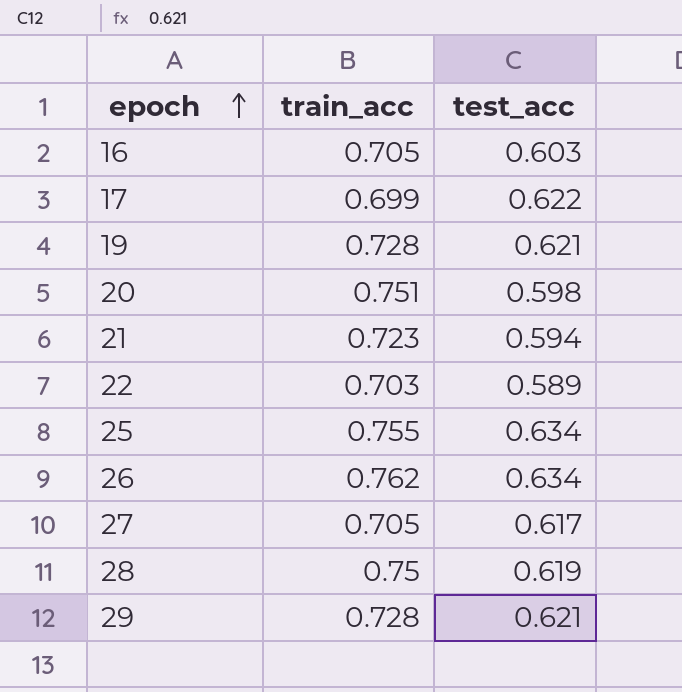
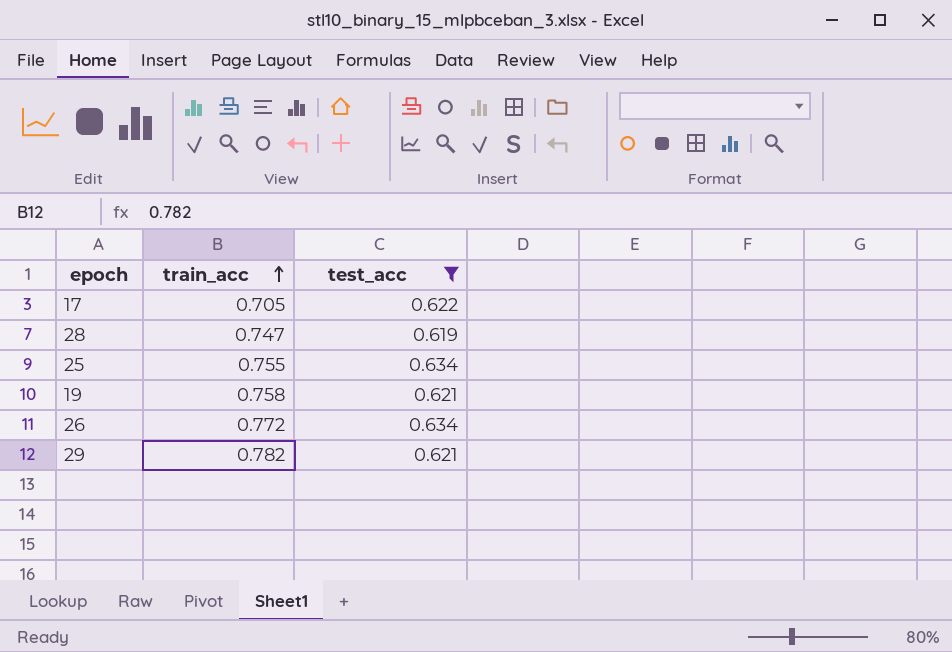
filter: none -> test_acc >= 0.619
row order: epoch ascending -> train_acc ascending
17 | train_acc: 0.699 -> 0.705
28 | train_acc: 0.75 -> 0.747
19 | train_acc: 0.728 -> 0.758
26 | train_acc: 0.762 -> 0.772
29 | train_acc: 0.728 -> 0.782

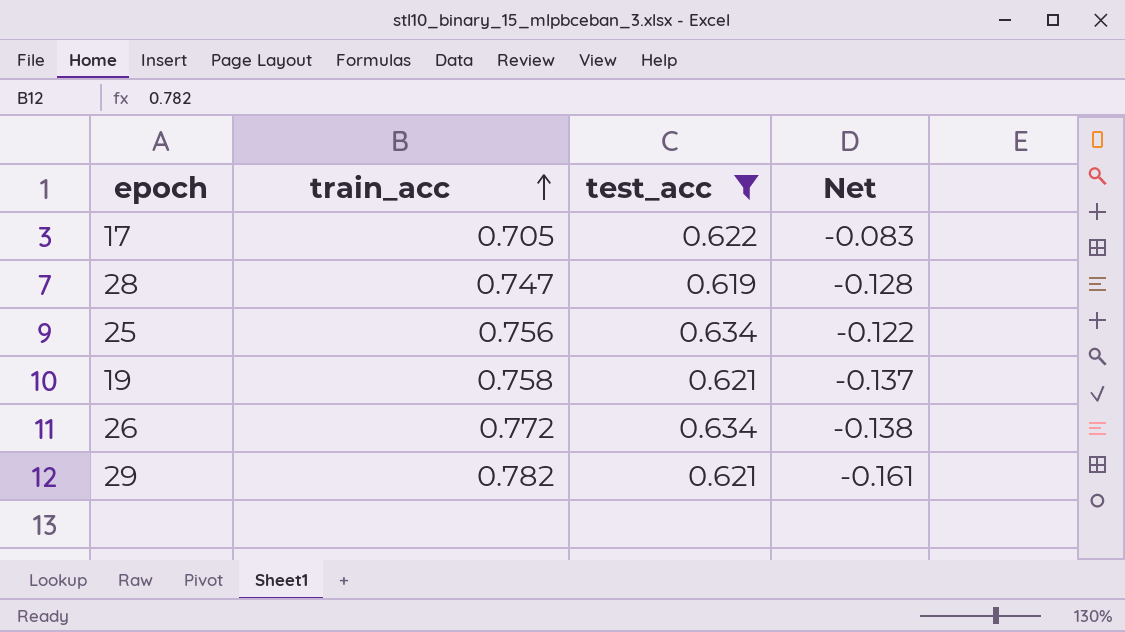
column Net | formula: none -> [test_acc] - [train_acc]
25 | train_acc: 0.755 -> 0.756

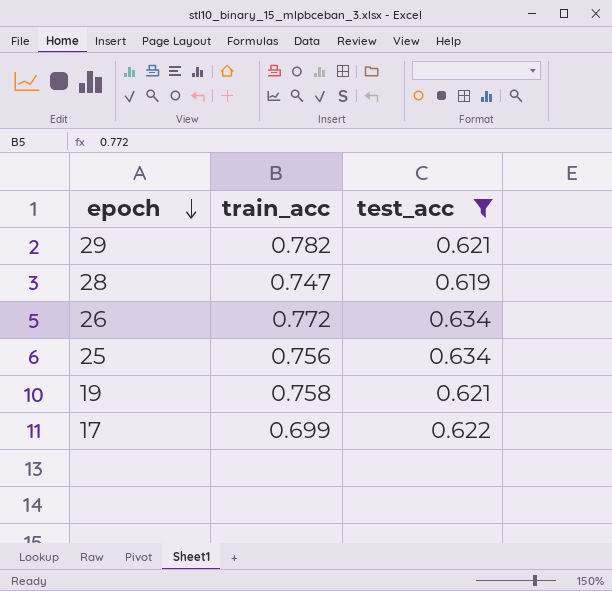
row order: train_acc ascending -> epoch descending
column Net | formula: [test_acc] - [train_acc] -> none
17 | train_acc: 0.705 -> 0.699

